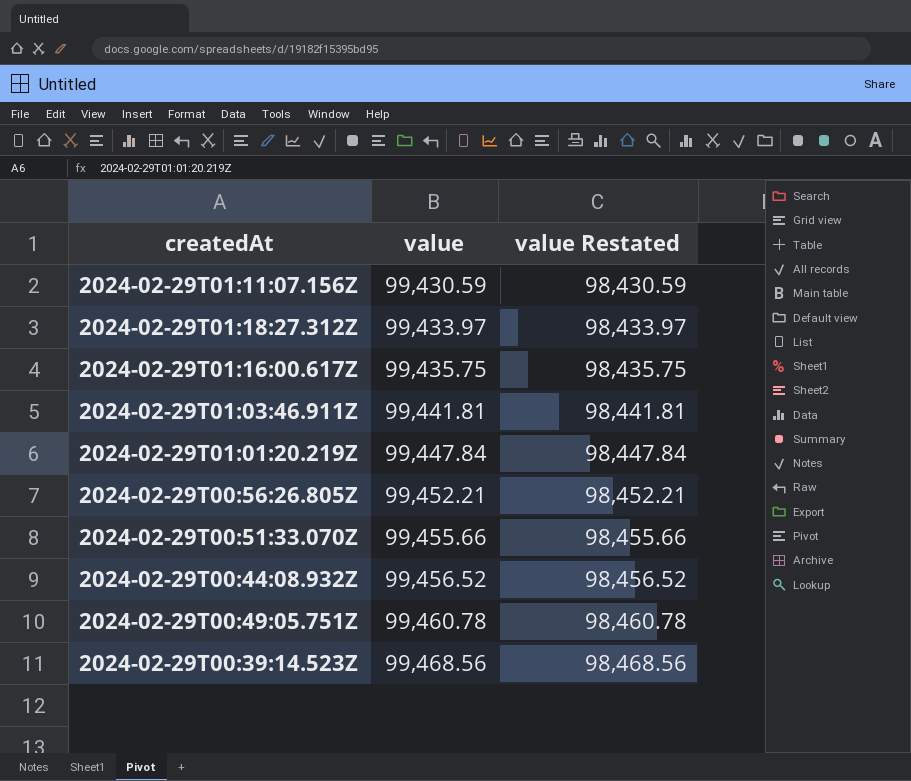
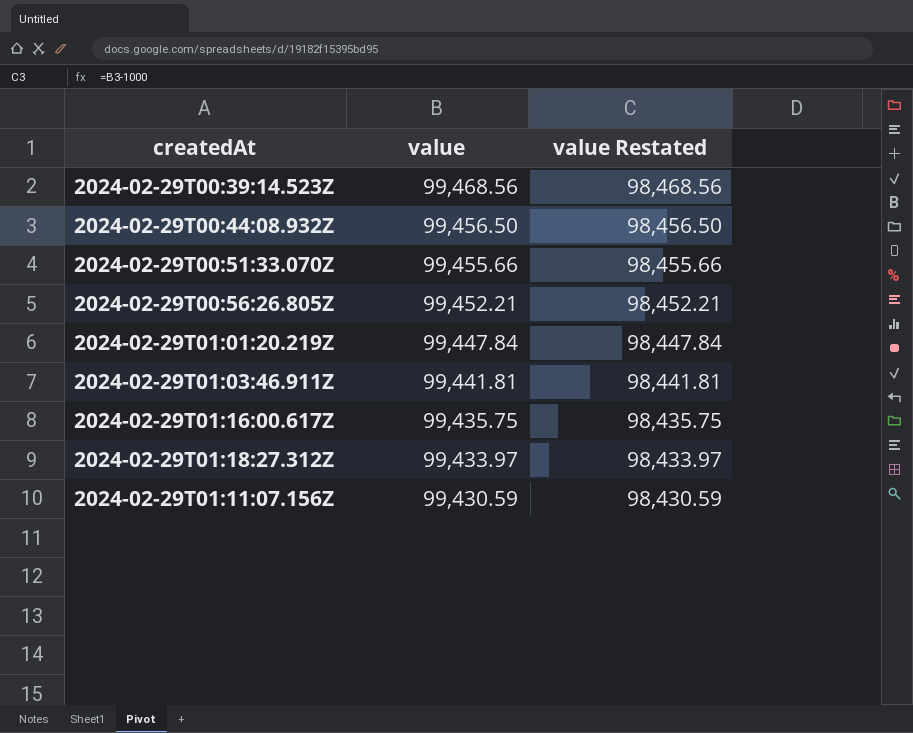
row order: value ascending -> value descending
row 2024-02-29T00:49:05.751Z: 99,460.78 | 98,460.78 -> none
2024-02-29T00:44:08.932Z | value: 99,456.52 -> 99,456.50
2024-02-29T00:44:08.932Z | value Restated: 98,456.52 -> 98,456.50

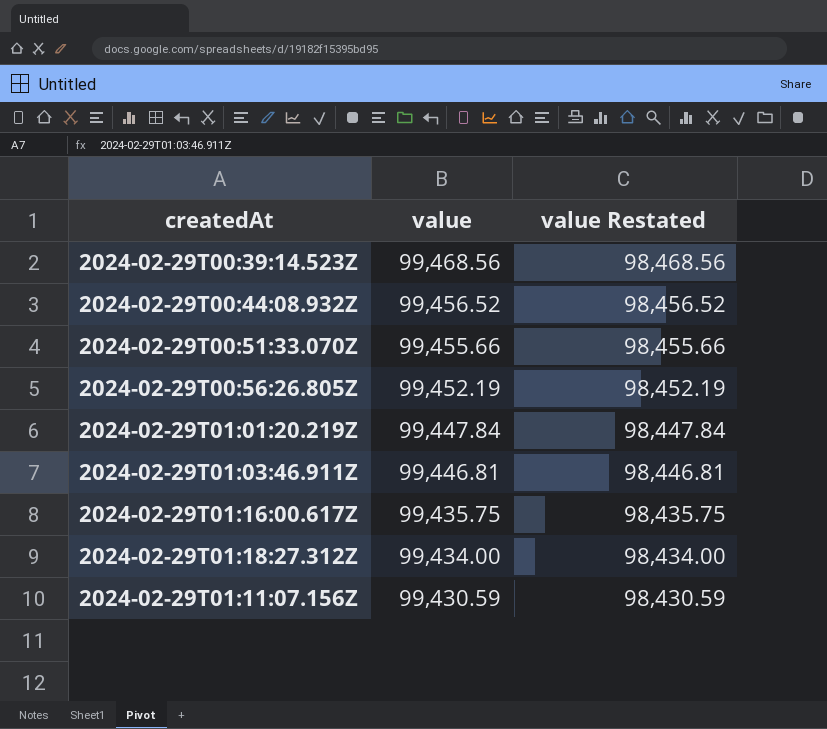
2024-02-29T00:44:08.932Z | value: 99,456.50 -> 99,456.52
2024-02-29T00:44:08.932Z | value Restated: 98,456.50 -> 98,456.52
2024-02-29T00:56:26.805Z | value: 99,452.21 -> 99,452.19
2024-02-29T00:56:26.805Z | value Restated: 98,452.21 -> 98,452.19
2024-02-29T01:03:46.911Z | value: 99,441.81 -> 99,446.81
2024-02-29T01:03:46.911Z | value Restated: 98,441.81 -> 98,446.81
2024-02-29T01:18:27.312Z | value: 99,433.97 -> 99,434.00
2024-02-29T01:18:27.312Z | value Restated: 98,433.97 -> 98,434.00

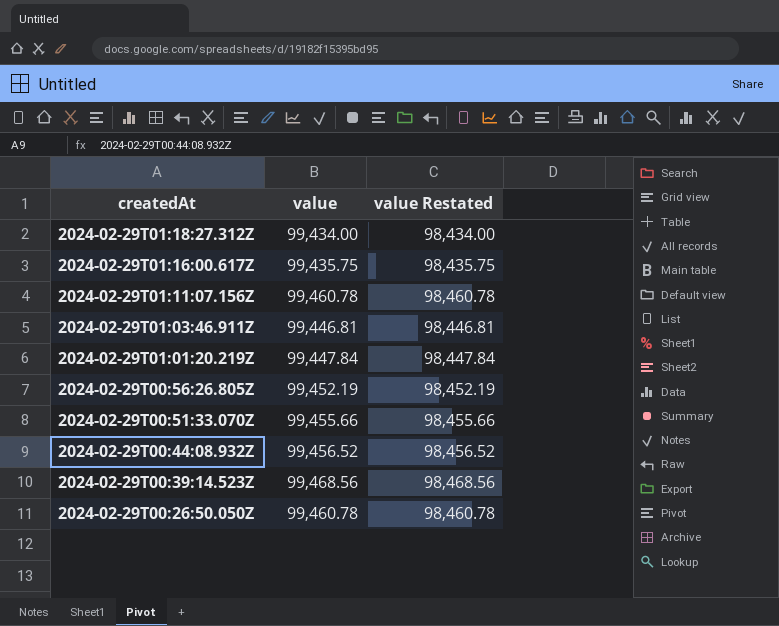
row order: value descending -> createdAt descending
2024-02-29T01:11:07.156Z | value: 99,430.59 -> 99,460.78
2024-02-29T01:11:07.156Z | value Restated: 98,430.59 -> 98,460.78
row 2024-02-29T00:26:50.050Z: none -> 99,460.78 | 98,460.78

